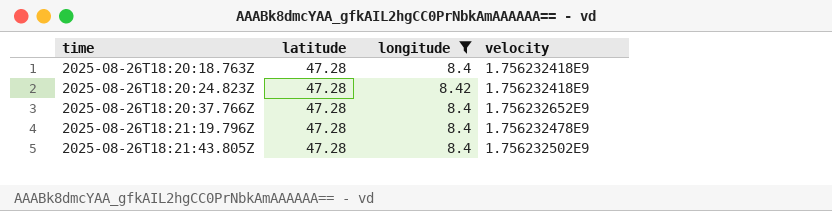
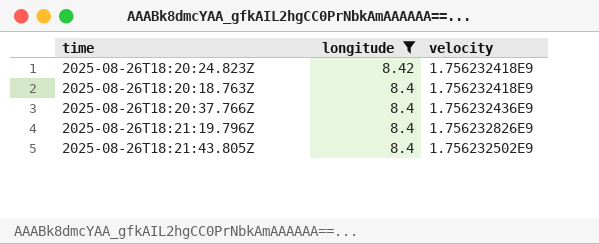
row order: time ascending -> longitude descending
column latitude | position: 2 -> none
2025-08-26T18:20:37.766Z | velocity: 1.756232652E9 -> 1.756232436E9
2025-08-26T18:21:19.796Z | velocity: 1.756232478E9 -> 1.756232826E9

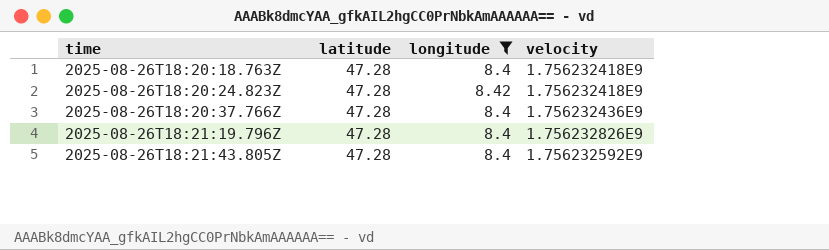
row order: longitude descending -> time ascending
column latitude | position: none -> 2
2025-08-26T18:21:43.805Z | velocity: 1.756232502E9 -> 1.756232592E9

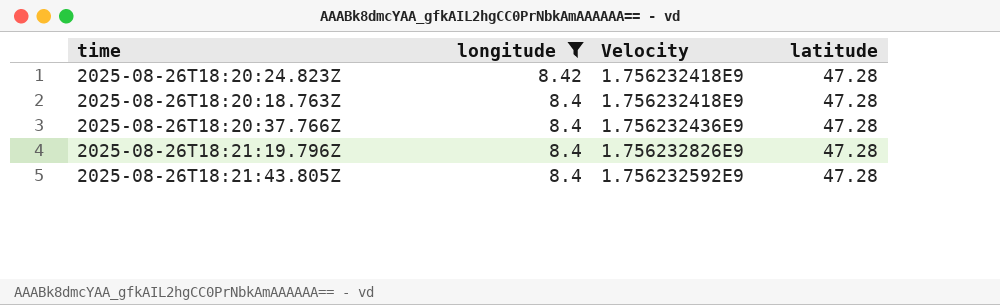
row order: time ascending -> longitude descending
column name: velocity -> Velocity
column latitude | position: 2 -> 4

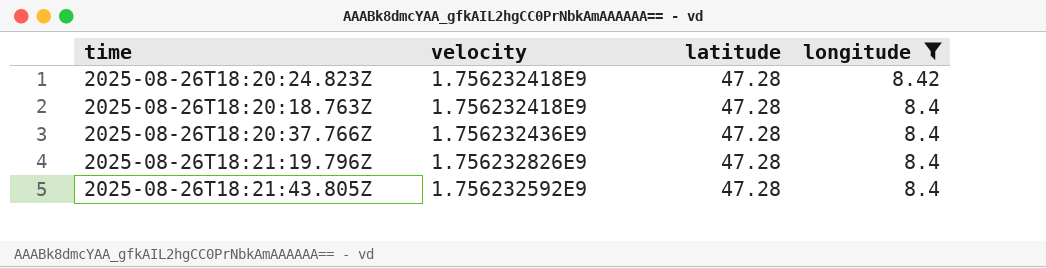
column name: Velocity -> velocity
column longitude | position: 2 -> 4

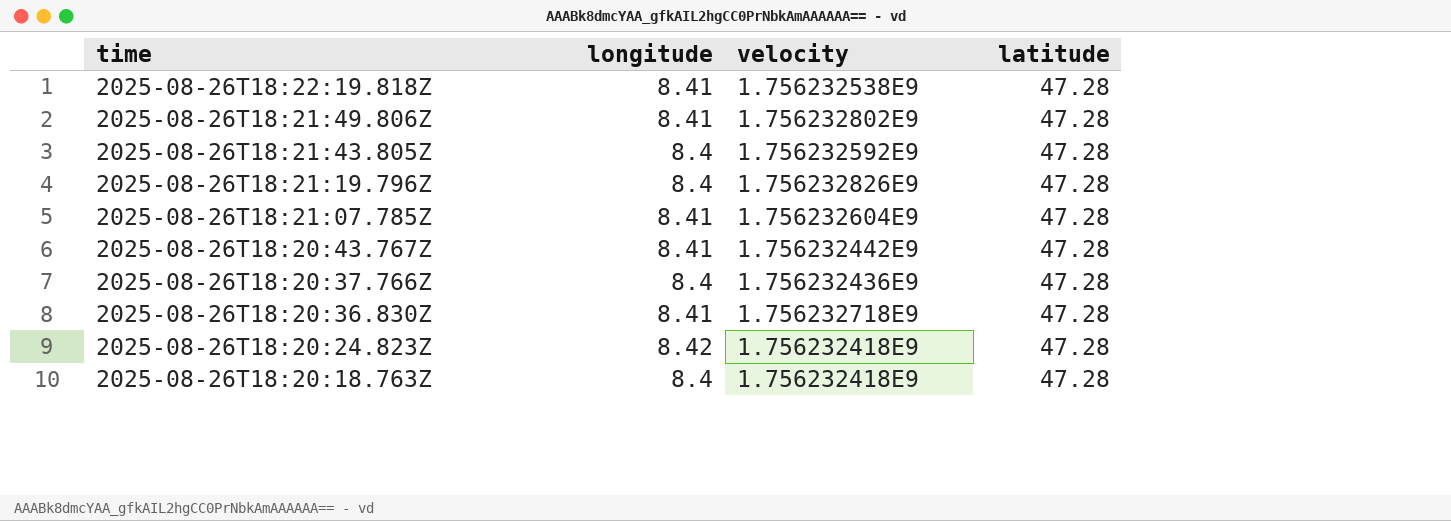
filter: longitude != 8.41 -> none
row order: longitude descending -> time descending
column longitude | position: 4 -> 2

